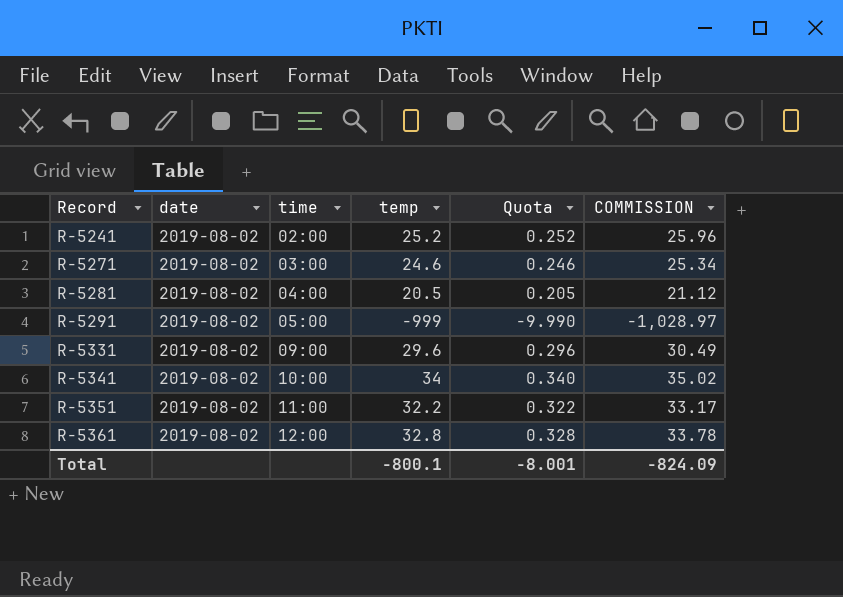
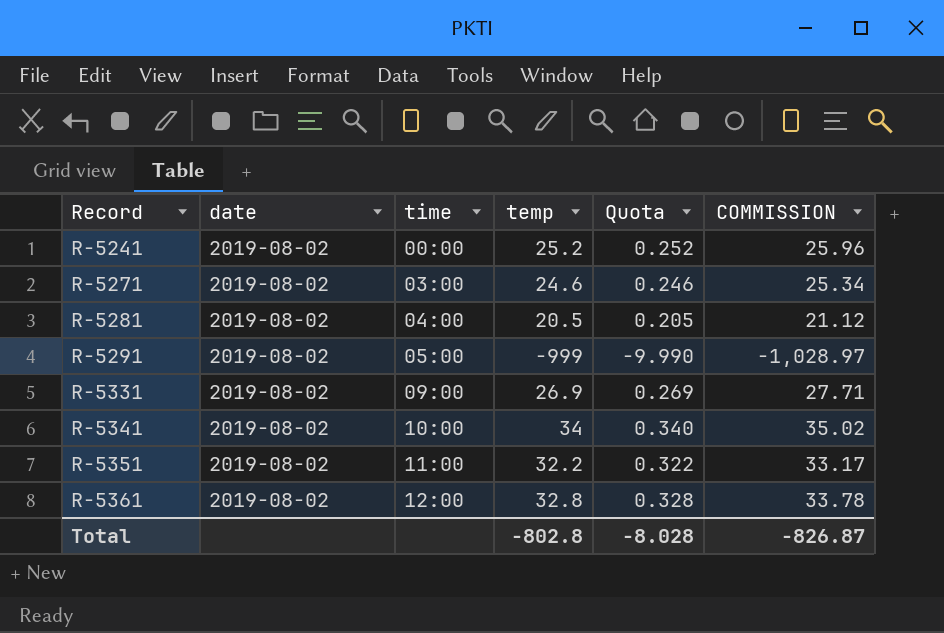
R-5241 | time: 02:00 -> 00:00
R-5331 | temp: 29.6 -> 26.9
R-5331 | Quota: 0.296 -> 0.269
R-5331 | COMMISSION: 30.49 -> 27.71
Total | temp: -800.1 -> -802.8
Total | Quota: -8.001 -> -8.028
Total | COMMISSION: -824.09 -> -826.87

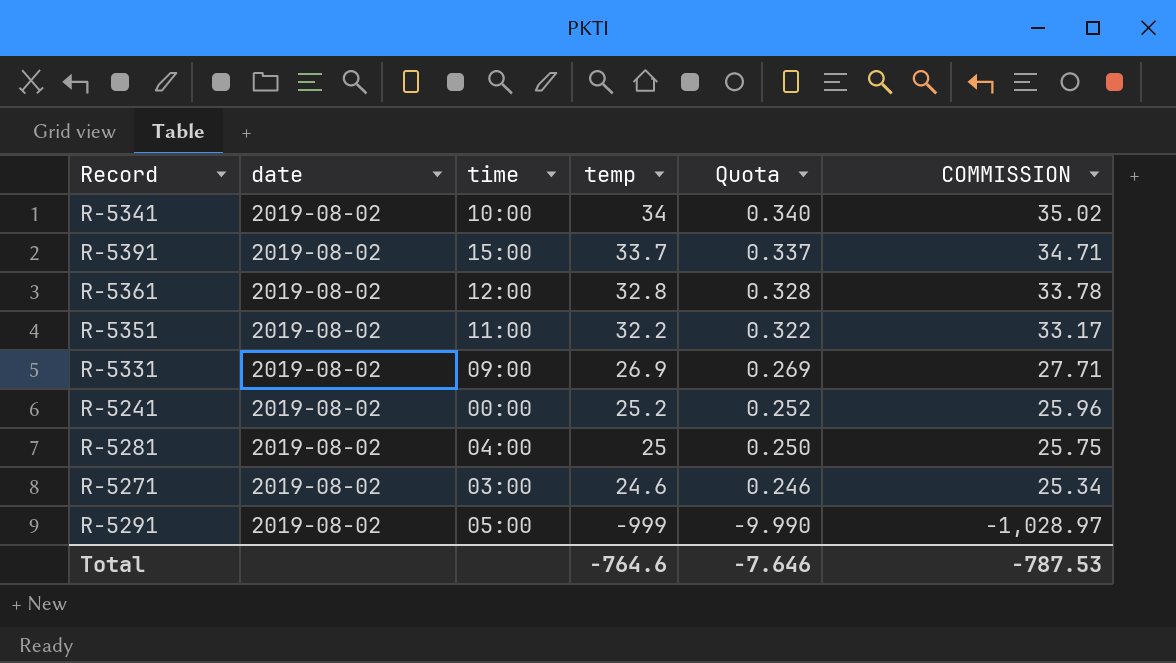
row order: Record ascending -> temp descending
row R-5391: none -> 2019-08-02 | 15:00 | 33.7 | 0.337 | 34.71
R-5281 | temp: 20.5 -> 25
R-5281 | Quota: 0.205 -> 0.250
R-5281 | COMMISSION: 21.12 -> 25.75
Total | temp: -802.8 -> -764.6
Total | Quota: -8.028 -> -7.646
Total | COMMISSION: -826.87 -> -787.53

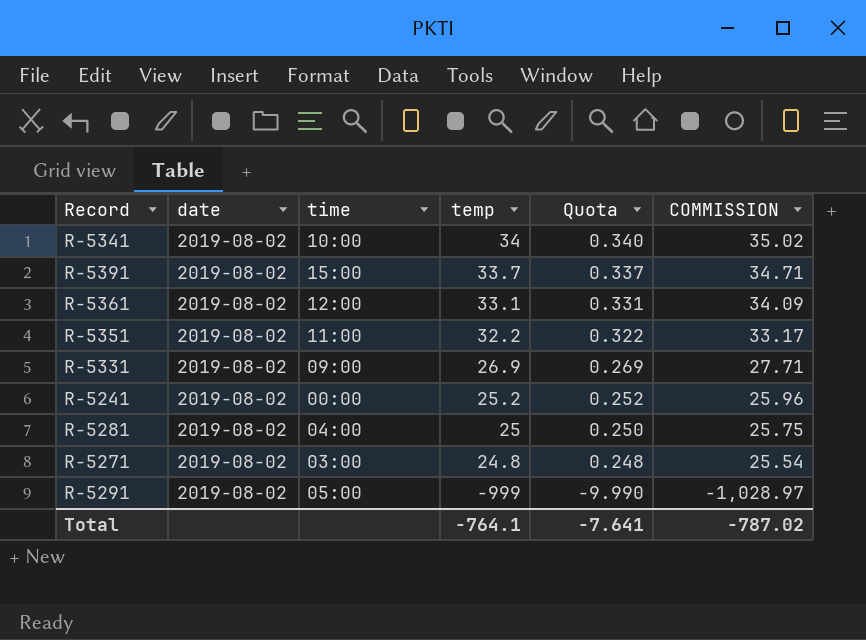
R-5361 | temp: 32.8 -> 33.1
R-5361 | Quota: 0.328 -> 0.331
R-5361 | COMMISSION: 33.78 -> 34.09
R-5271 | temp: 24.6 -> 24.8
R-5271 | Quota: 0.246 -> 0.248
R-5271 | COMMISSION: 25.34 -> 25.54
Total | temp: -764.6 -> -764.1
Total | Quota: -7.646 -> -7.641
Total | COMMISSION: -787.53 -> -787.02

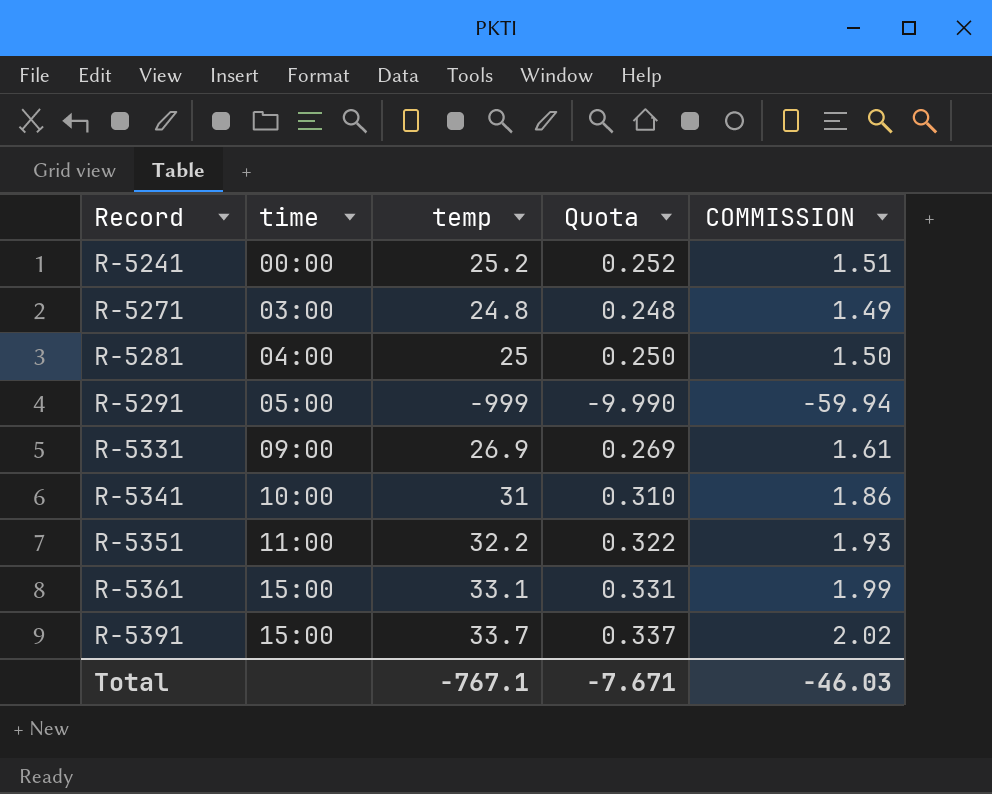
row order: temp descending -> Record ascending
column date | position: 2 -> none
column COMMISSION | formula: [temp] * 1.03 -> [temp] * 0.06
R-5341 | temp: 34 -> 31
R-5341 | Quota: 0.340 -> 0.310
R-5361 | time: 12:00 -> 15:00
Total | temp: -764.1 -> -767.1
Total | Quota: -7.641 -> -7.671
Total | COMMISSION: -787.02 -> -46.03

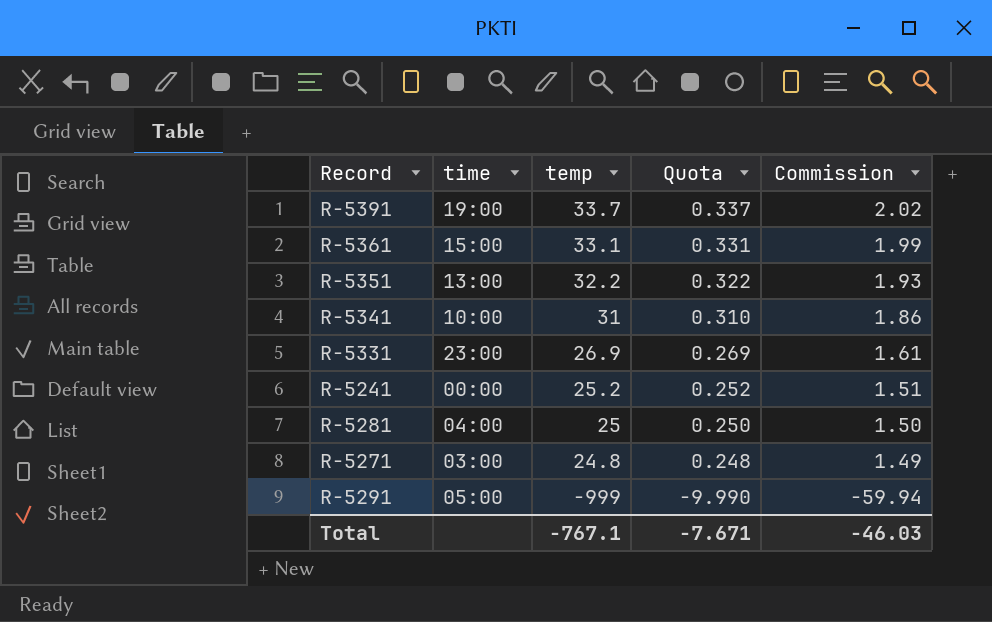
row order: Record ascending -> temp descending
column name: COMMISSION -> Commission
R-5391 | time: 15:00 -> 19:00
R-5351 | time: 11:00 -> 13:00
R-5331 | time: 09:00 -> 23:00

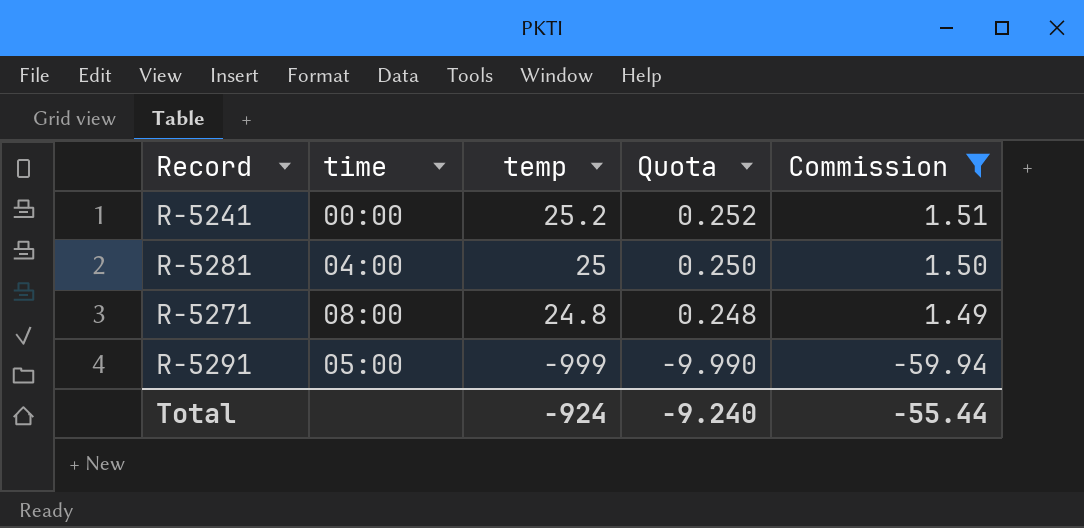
filter: none -> Commission <= 1.51
R-5271 | time: 03:00 -> 08:00
Total | temp: -767.1 -> -924
Total | Quota: -7.671 -> -9.240
Total | Commission: -46.03 -> -55.44

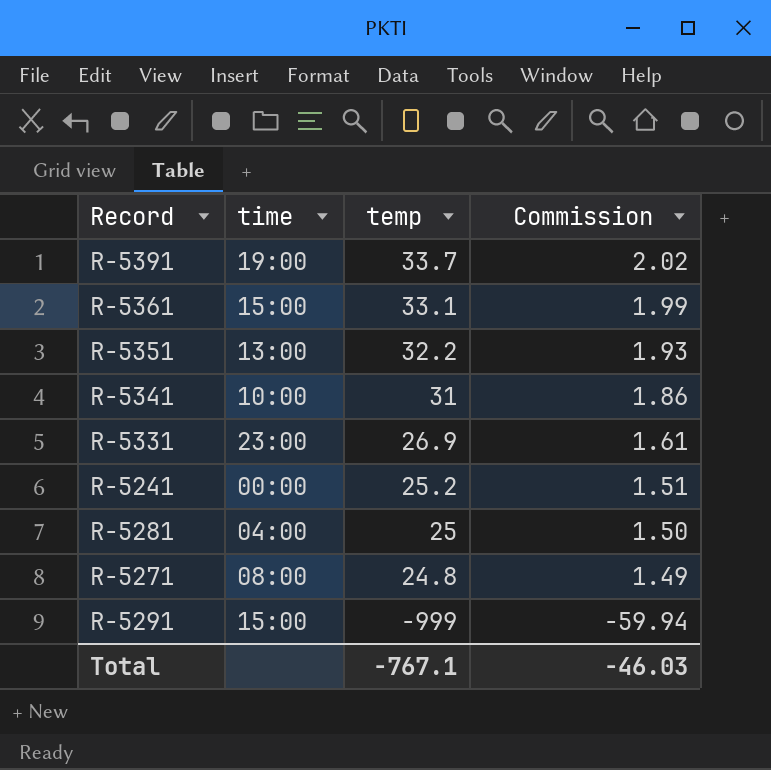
filter: Commission <= 1.51 -> none
column Quota | formula: [temp] * 0.01 -> none
R-5291 | time: 05:00 -> 15:00
Total | temp: -924 -> -767.1
Total | Commission: -55.44 -> -46.03

